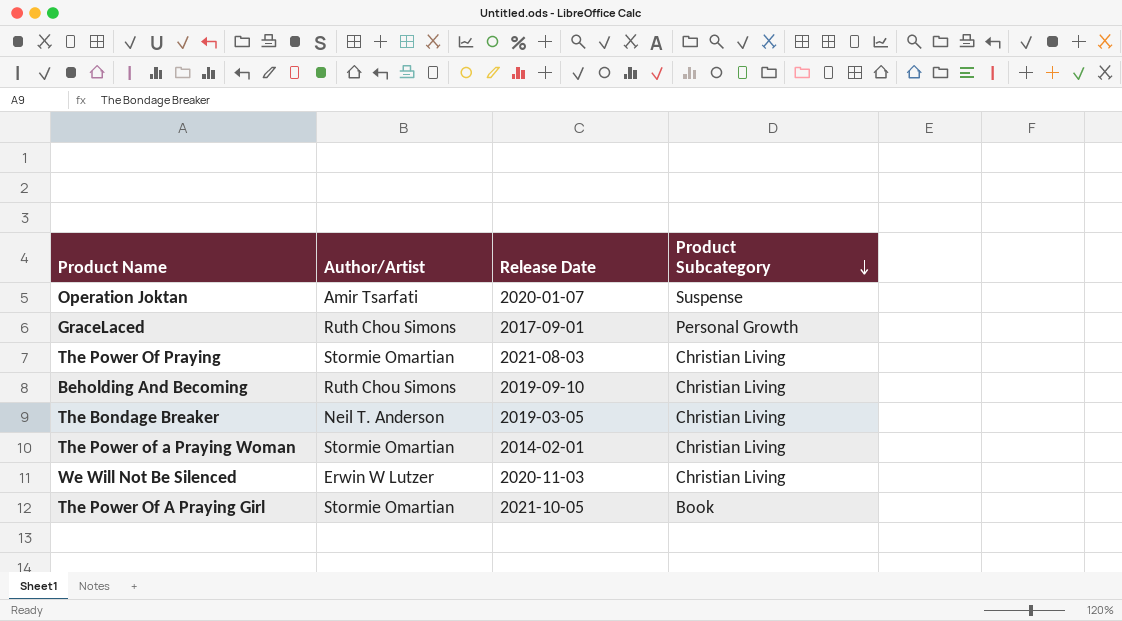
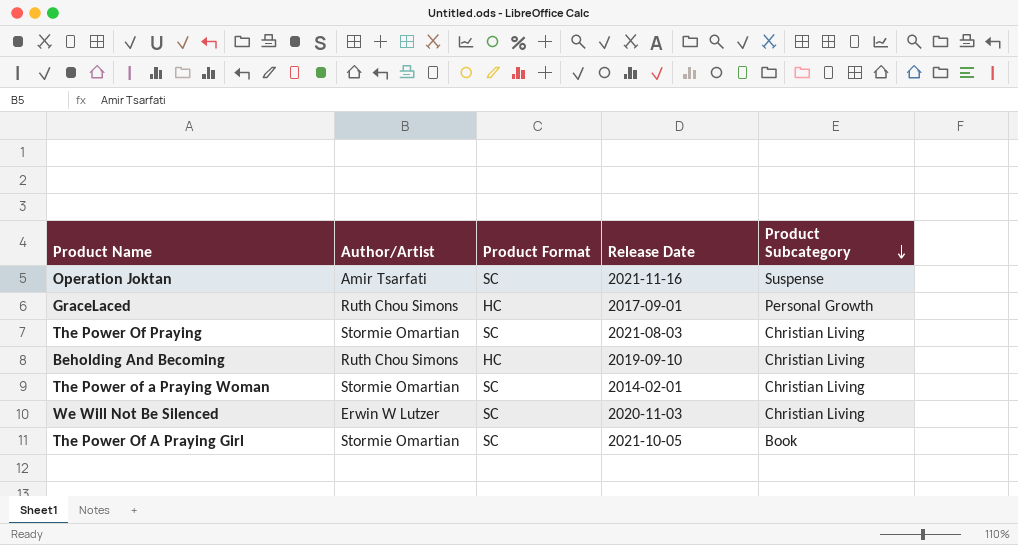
column Product Format | position: none -> 3
row The Bondage Breaker: Neil T. Anderson | 2019-03-05 | Christian Living -> none
Operation Joktan | Release Date: 2020-01-07 -> 2021-11-16

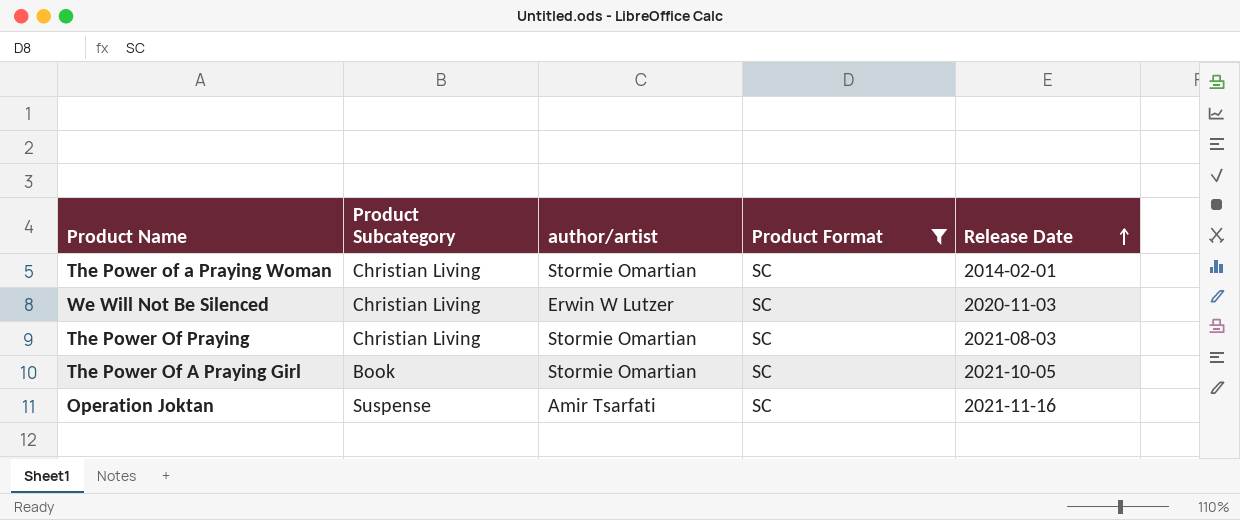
filter: none -> Product Format = SC
row order: Product Subcategory descending -> Release Date ascending
column Product Subcategory | position: 5 -> 2
column name: Author/Artist -> author/artist

